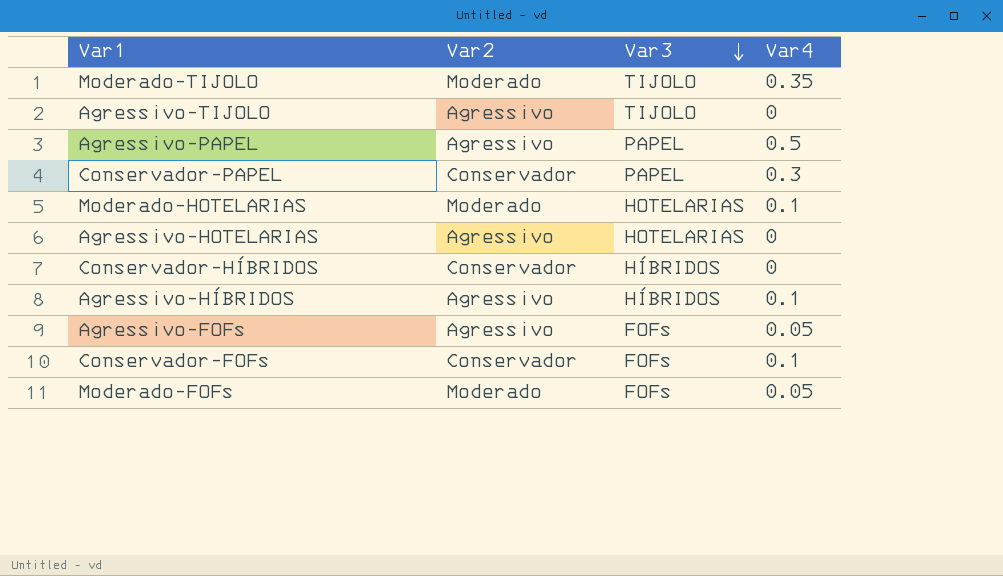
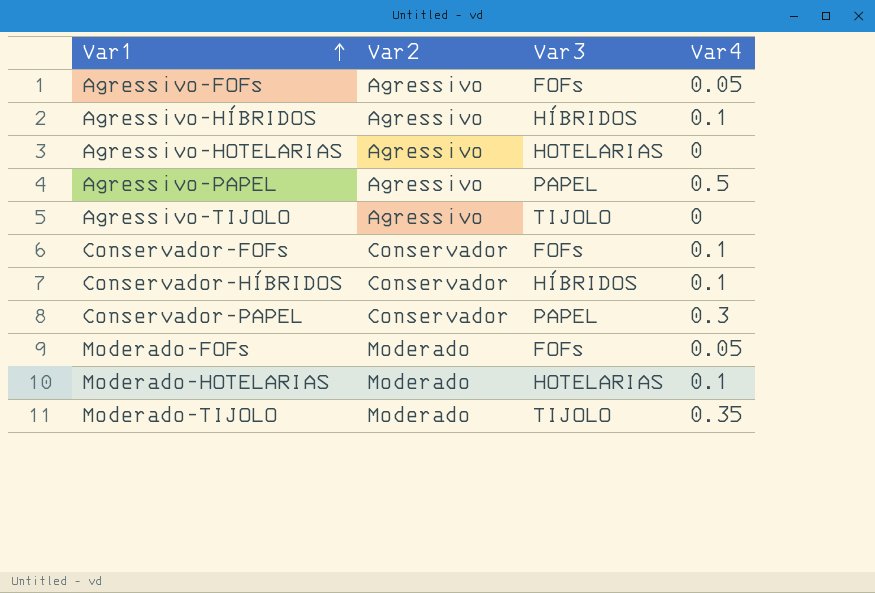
row order: Var3 descending -> Var1 ascending
Conservador-HÍBRIDOS | Var4: 0 -> 0.1

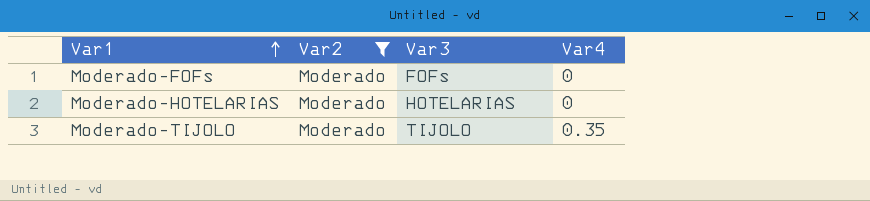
filter: none -> Var2 = Moderado
Moderado-FOFs | Var4: 0.05 -> 0
Moderado-HOTELARIAS | Var4: 0.1 -> 0

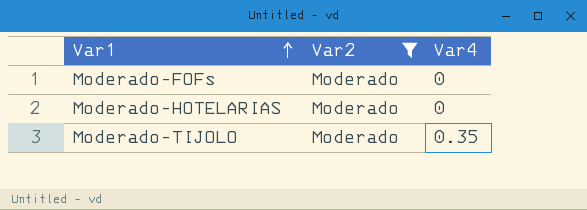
column Var3 | position: 3 -> none

